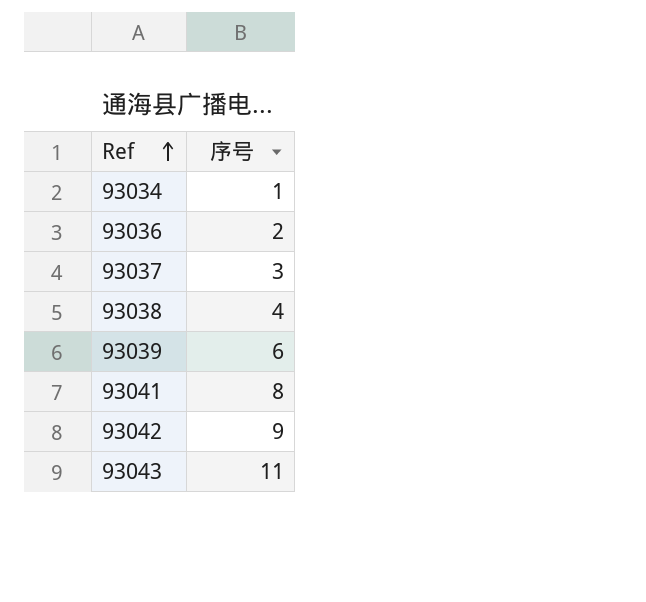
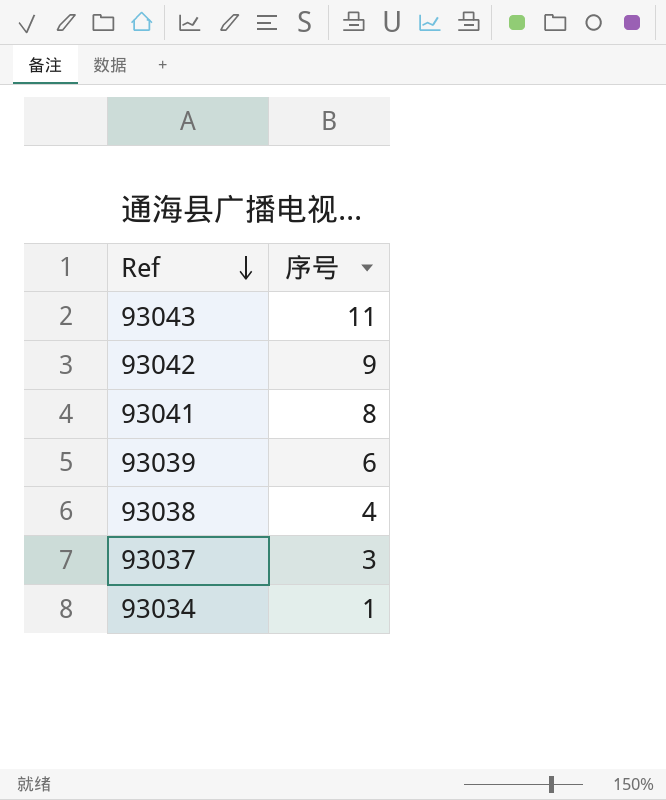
row order: Ref ascending -> Ref descending
row 93036: 2 -> none

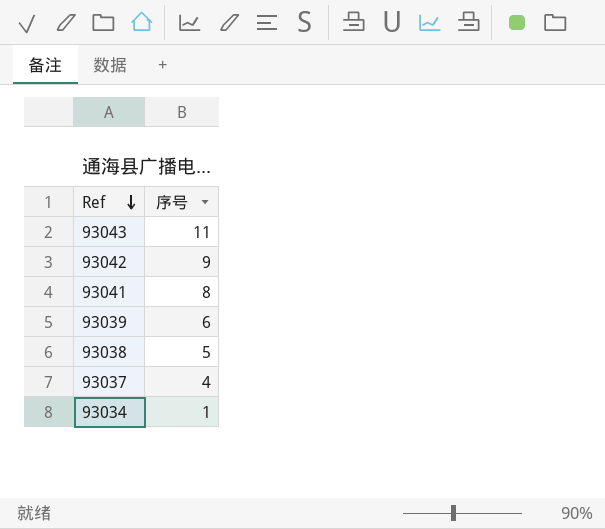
93038 | 序号: 4 -> 5
93037 | 序号: 3 -> 4

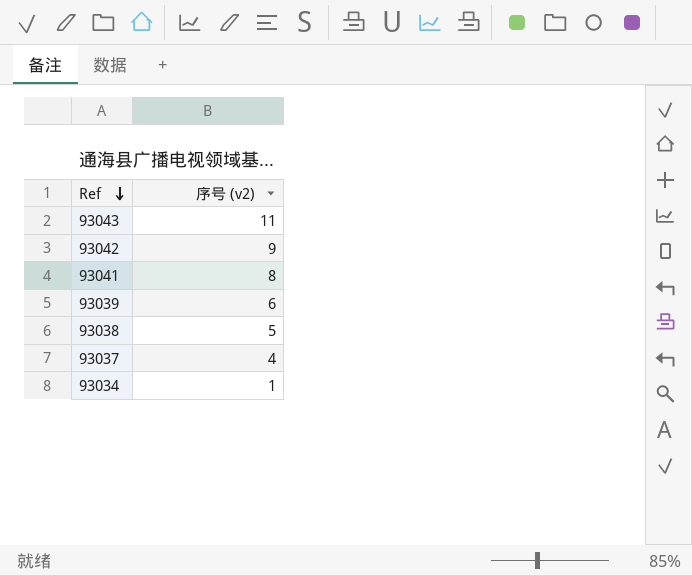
column name: 序号 -> 序号 (v2)

